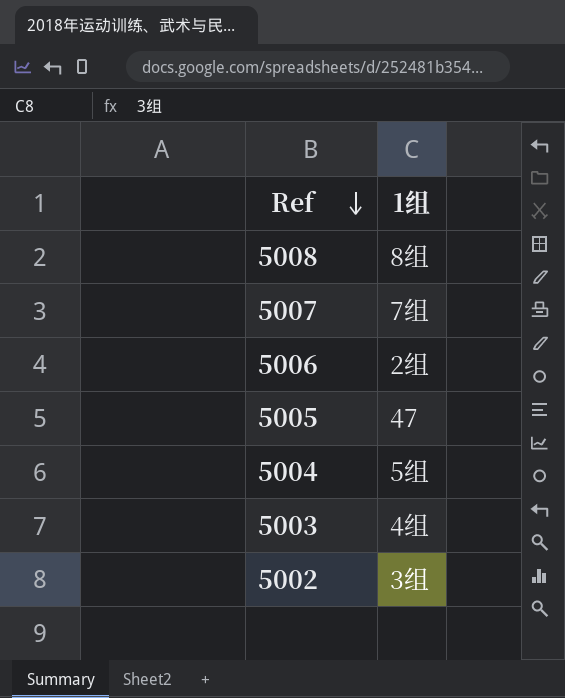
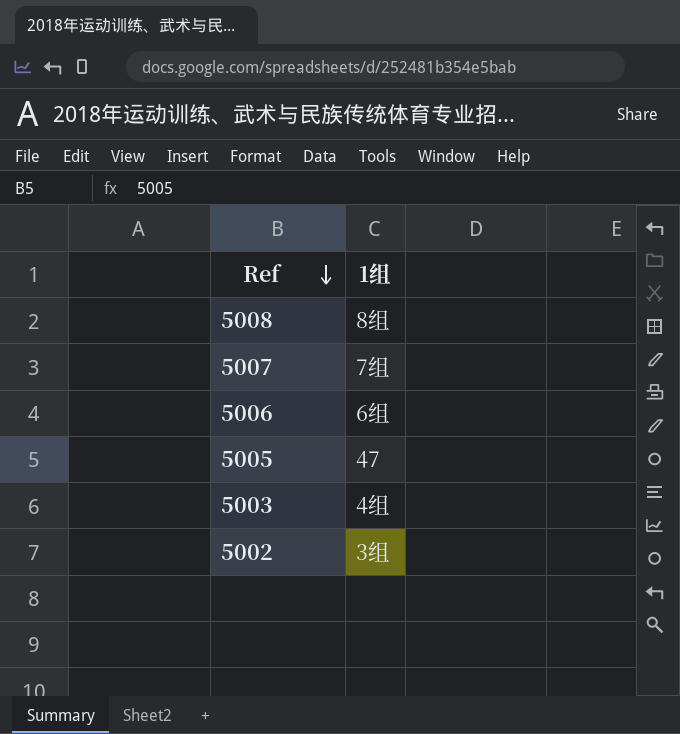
row 5004: 5组 -> none
5006 | 1组: 2组 -> 6组

